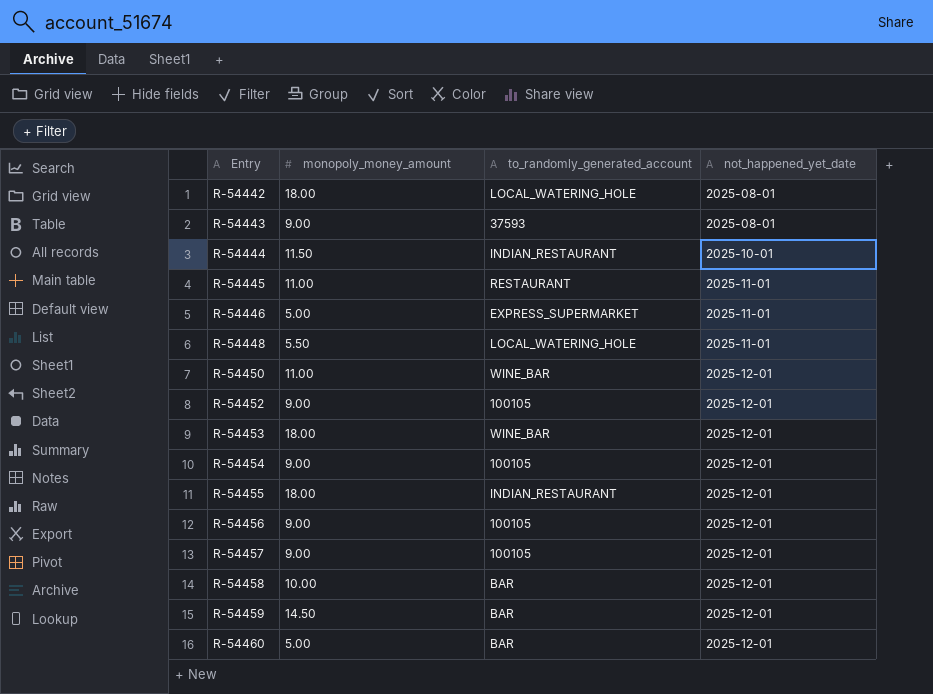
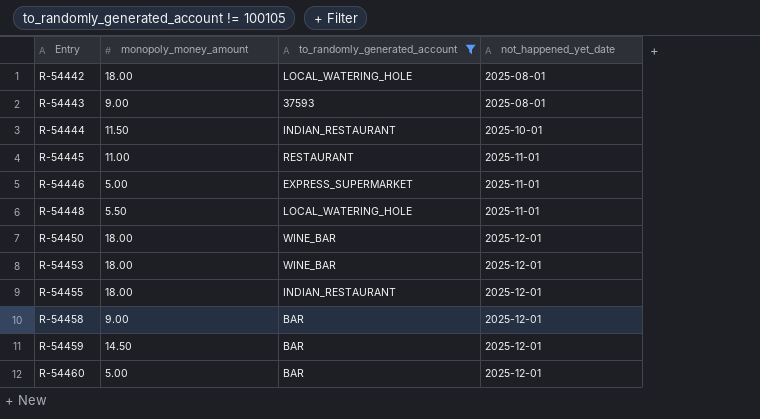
filter: none -> to_randomly_generated_account != 100105
R-54450 | monopoly_money_amount: 11.00 -> 18.00
R-54458 | monopoly_money_amount: 10.00 -> 9.00

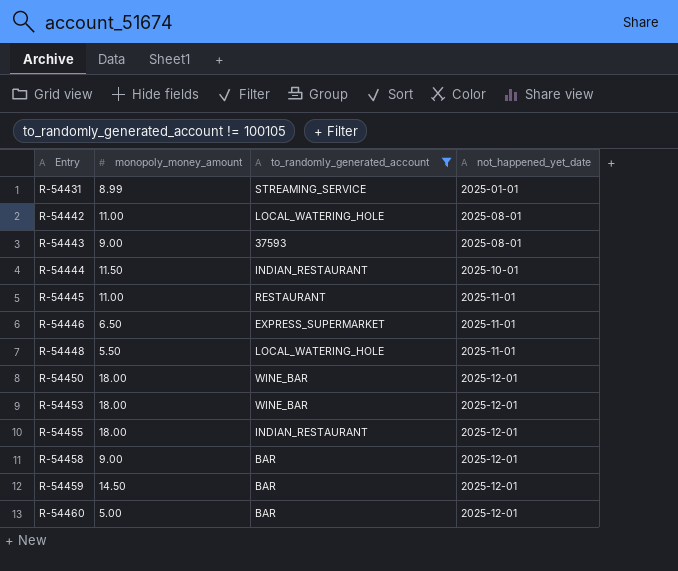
row R-54431: none -> 8.99 | STREAMING_SERVICE | 2025-01-01
R-54442 | monopoly_money_amount: 18.00 -> 11.00
R-54446 | monopoly_money_amount: 5.00 -> 6.50

